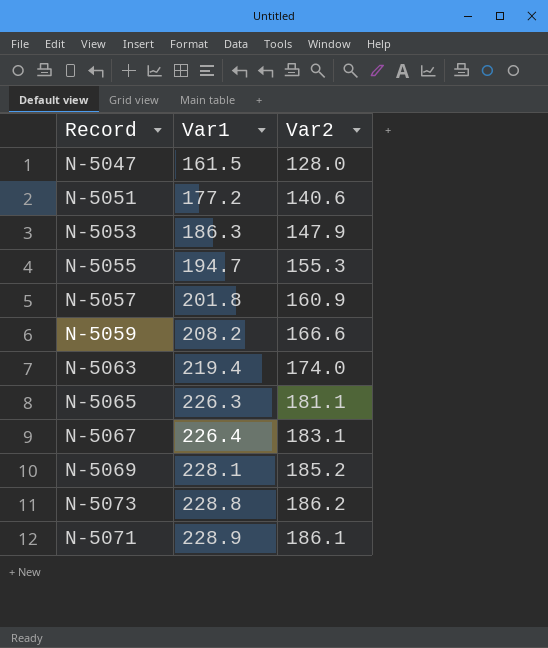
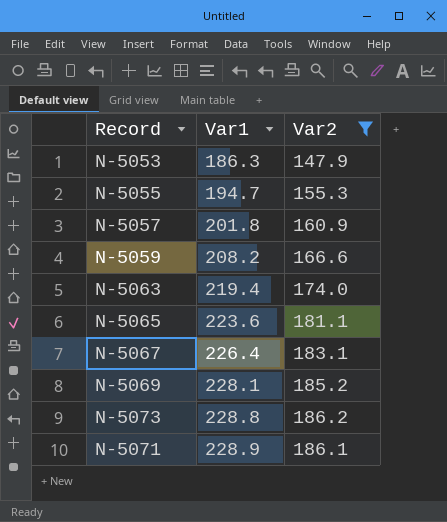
filter: none -> Var2 >= 147.9
N-5065 | Var1: 226.3 -> 223.6

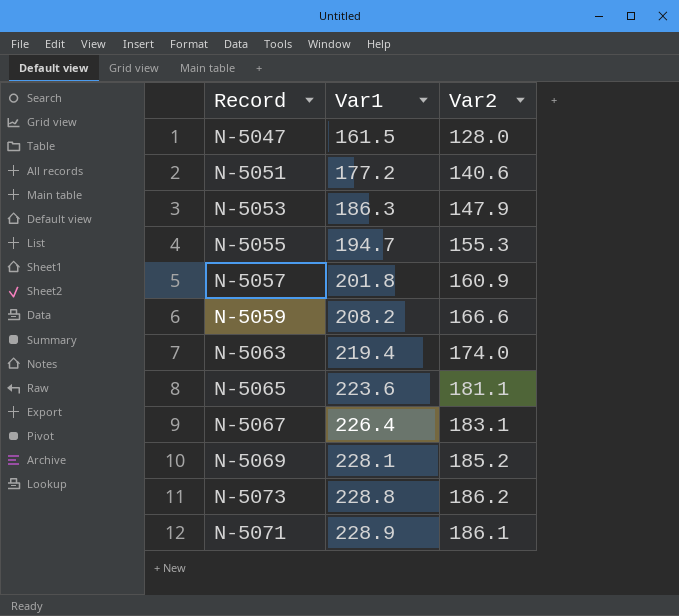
filter: Var2 >= 147.9 -> none

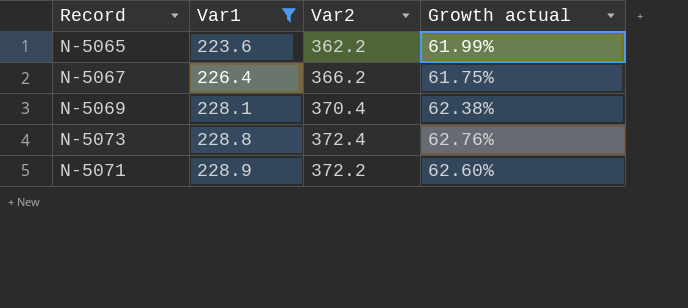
filter: none -> Var1 >= 223.6
column Growth actual | formula: none -> ([Var2] - [Var1]) / [Var1]
N-5065 | Var2: 181.1 -> 362.2
N-5067 | Var2: 183.1 -> 366.2
N-5069 | Var2: 185.2 -> 370.4
N-5073 | Var2: 186.2 -> 372.4
N-5071 | Var2: 186.1 -> 372.2

